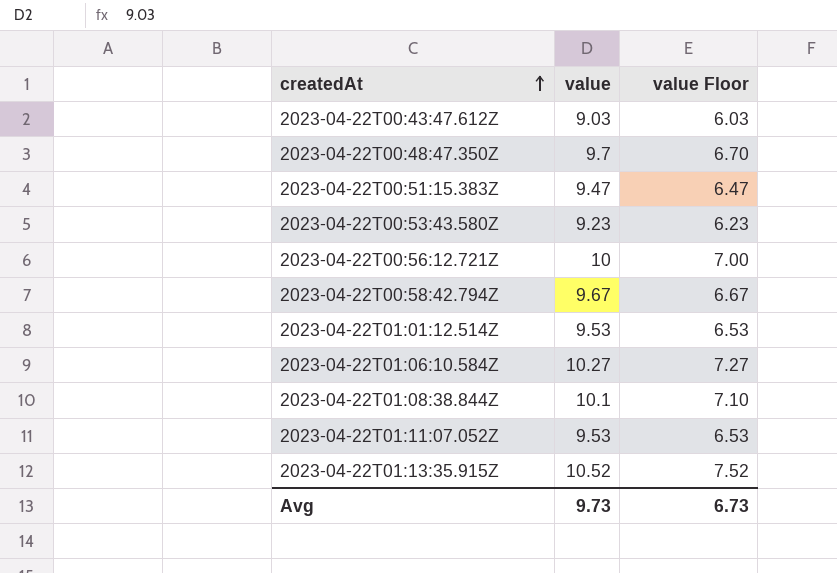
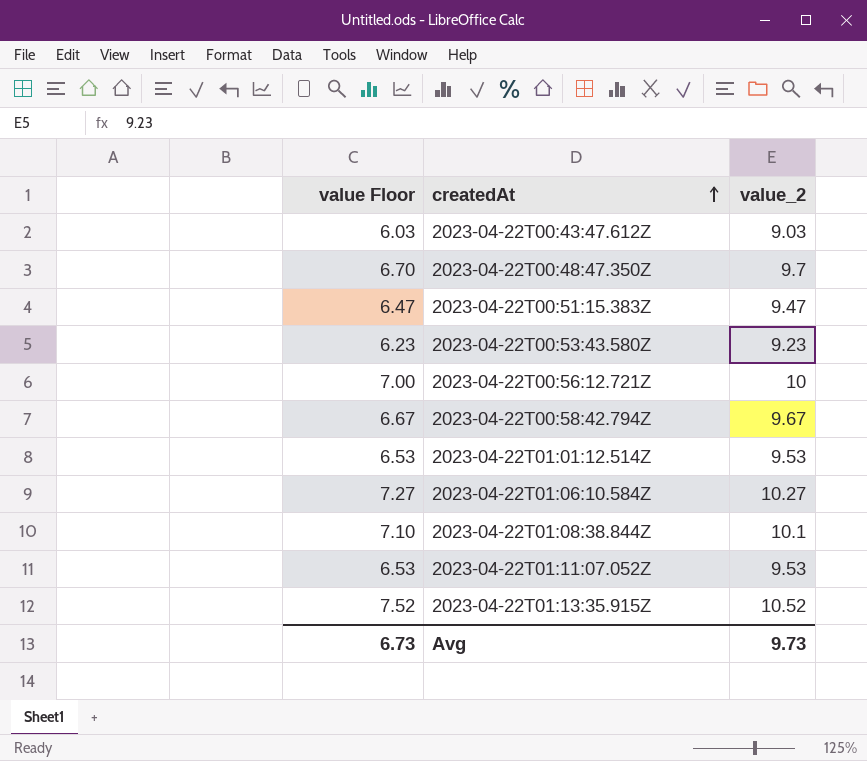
column value Floor | position: 3 -> 1
column name: value -> value_2

